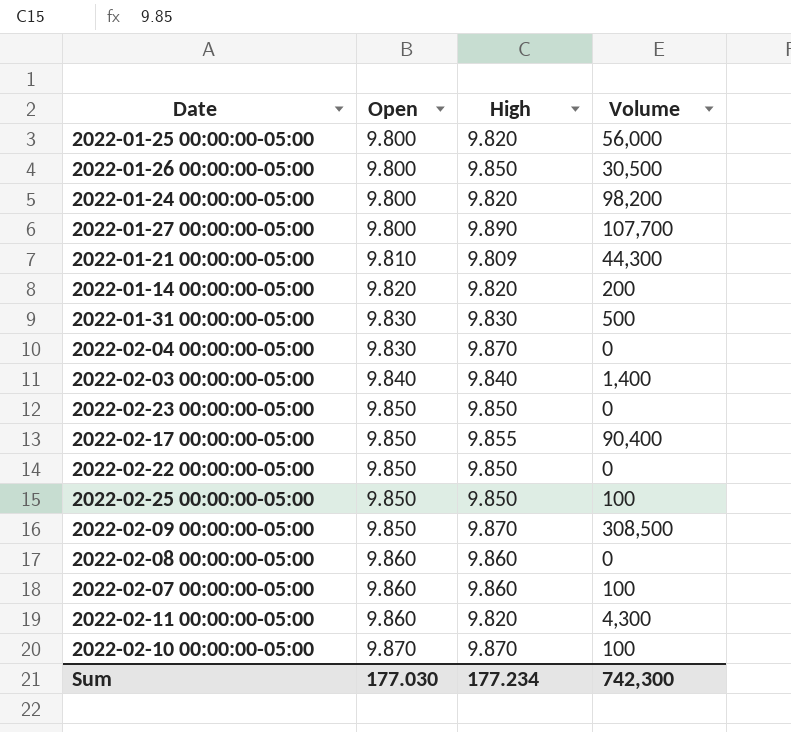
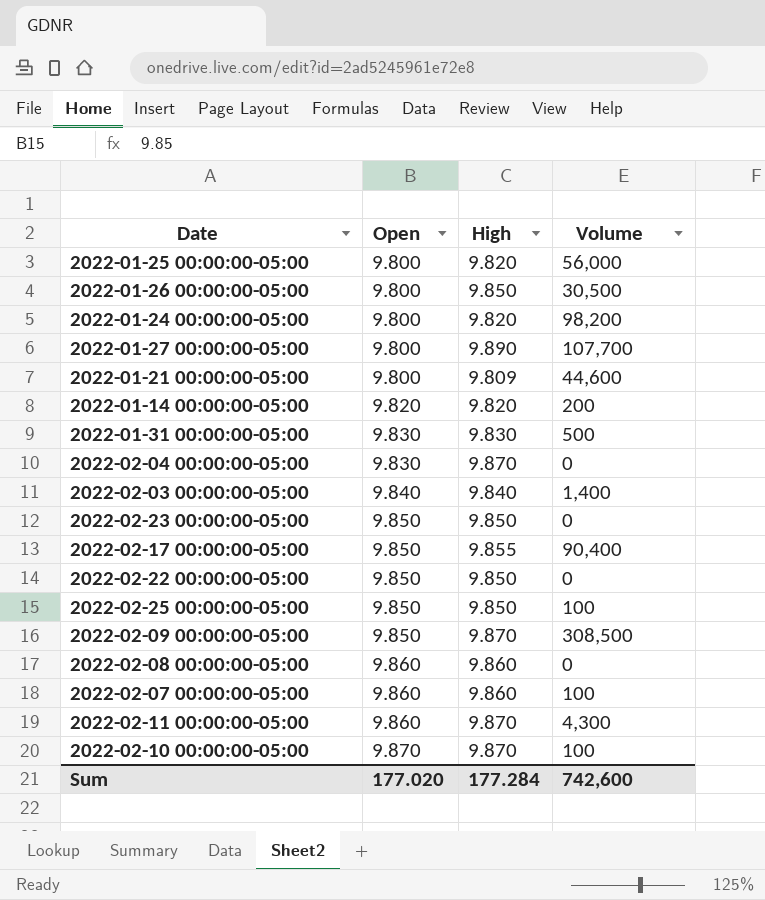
2022-01-21 00:00:00-05:00 | Open: 9.810 -> 9.800
2022-01-21 00:00:00-05:00 | Volume: 44,300 -> 44,600
2022-02-11 00:00:00-05:00 | High: 9.820 -> 9.870
Sum | Open: 177.030 -> 177.020
Sum | High: 177.234 -> 177.284
Sum | Volume: 742,300 -> 742,600

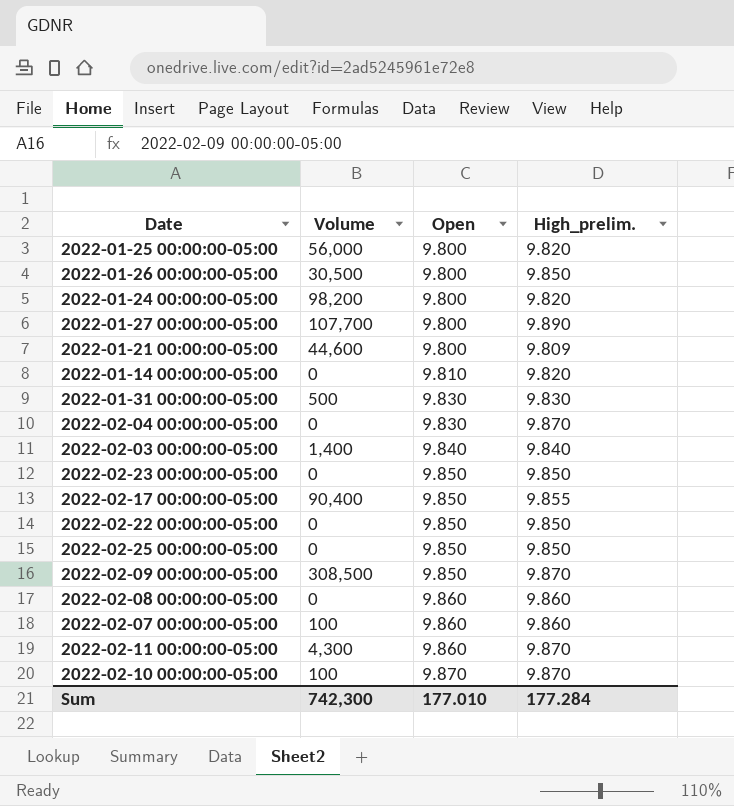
column Volume | position: 4 -> 2
column name: High -> High_prelim.
2022-01-14 00:00:00-05:00 | Volume: 200 -> 0
2022-01-14 00:00:00-05:00 | Open: 9.820 -> 9.810
2022-02-25 00:00:00-05:00 | Volume: 100 -> 0
Sum | Volume: 742,600 -> 742,300
Sum | Open: 177.020 -> 177.010

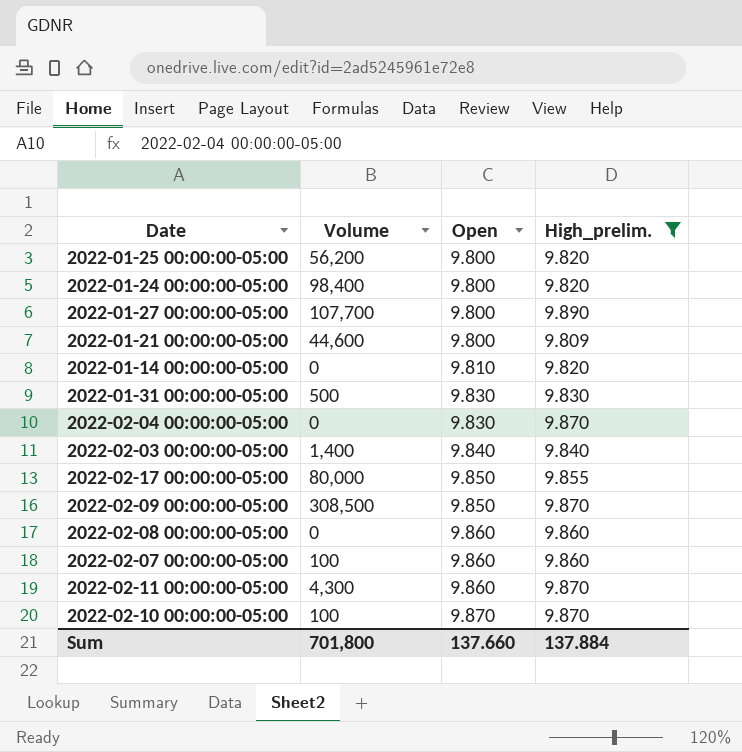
filter: none -> High_prelim. != 9.850
2022-01-25 00:00:00-05:00 | Volume: 56,000 -> 56,200
2022-01-24 00:00:00-05:00 | Volume: 98,200 -> 98,400
2022-02-17 00:00:00-05:00 | Volume: 90,400 -> 80,000
Sum | Volume: 742,300 -> 701,800
Sum | Open: 177.010 -> 137.660
Sum | High_prelim.: 177.284 -> 137.884

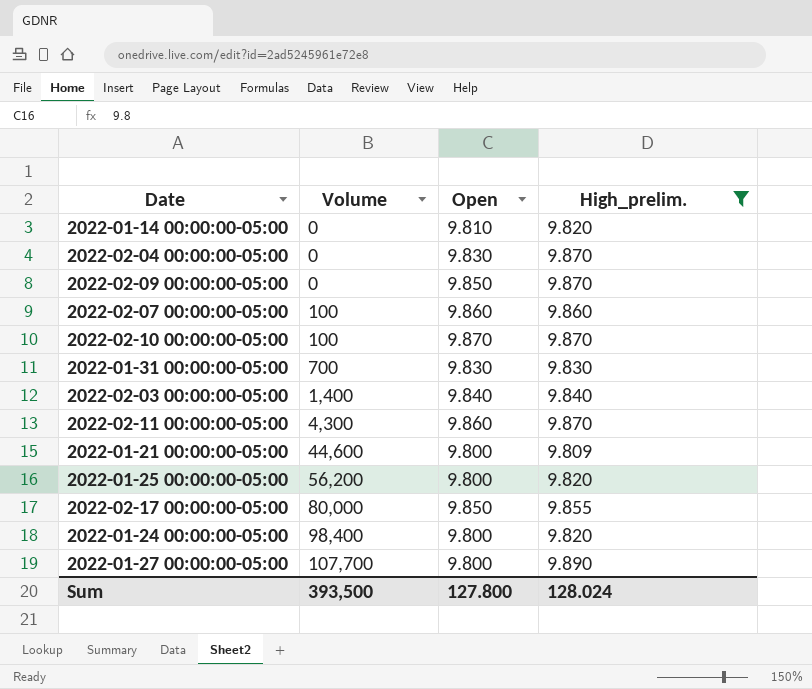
row order: Open ascending -> Volume ascending
row 2022-02-08 00:00:00-05:00: 0 | 9.860 | 9.860 -> none
2022-02-09 00:00:00-05:00 | Volume: 308,500 -> 0
2022-01-31 00:00:00-05:00 | Volume: 500 -> 700
Sum | Volume: 701,800 -> 393,500
Sum | Open: 137.660 -> 127.800
Sum | High_prelim.: 137.884 -> 128.024

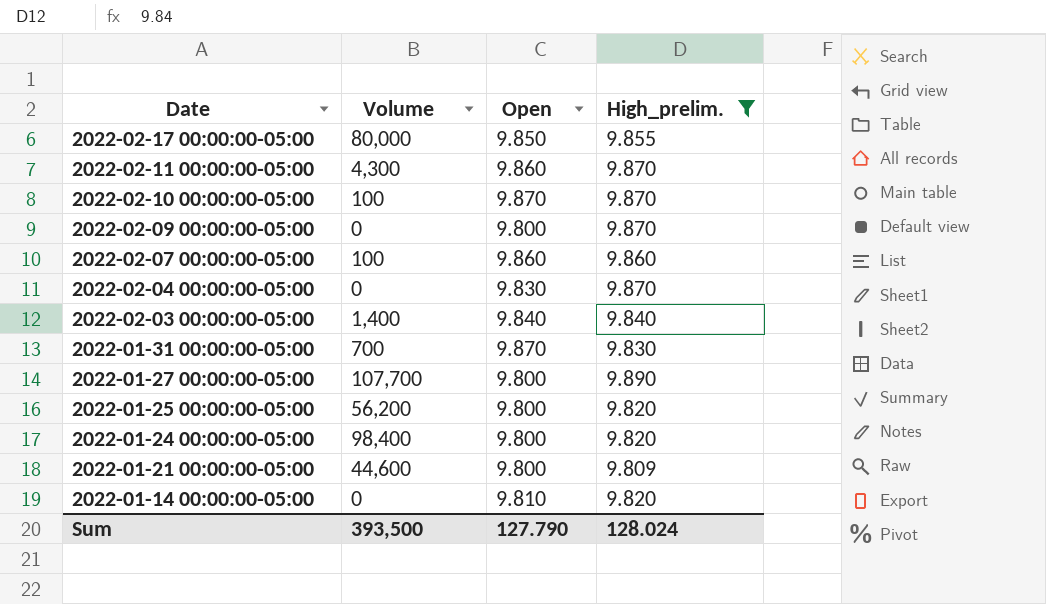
row order: Volume ascending -> Date descending
2022-02-09 00:00:00-05:00 | Open: 9.850 -> 9.800
2022-01-31 00:00:00-05:00 | Open: 9.830 -> 9.870
Sum | Open: 127.800 -> 127.790

